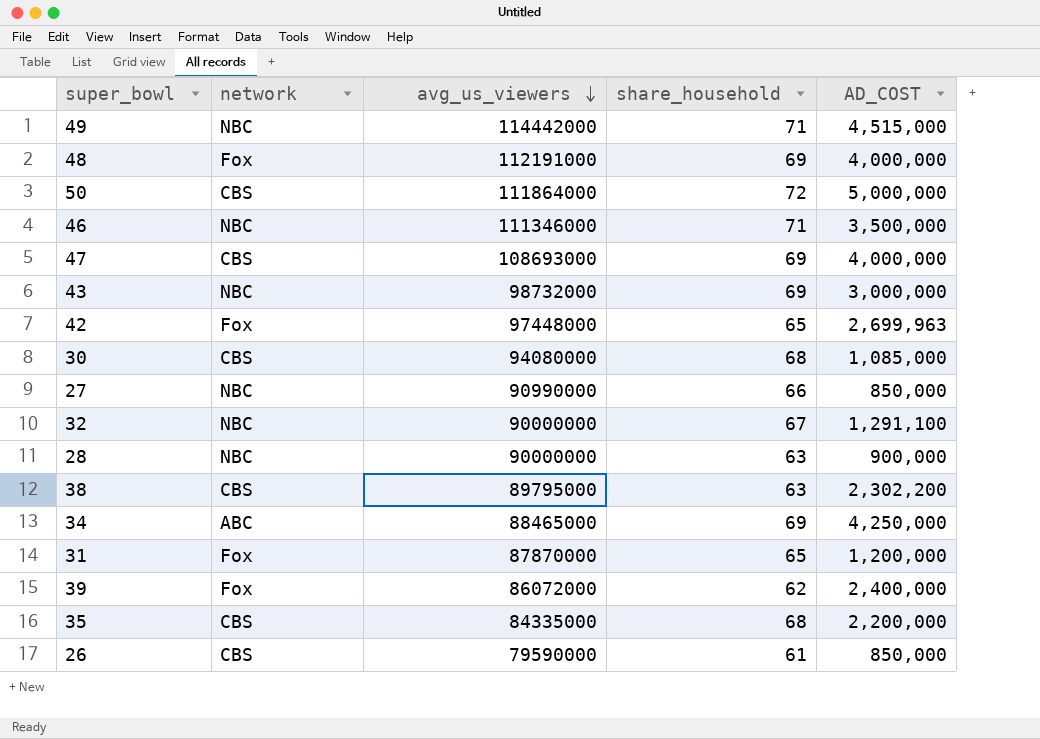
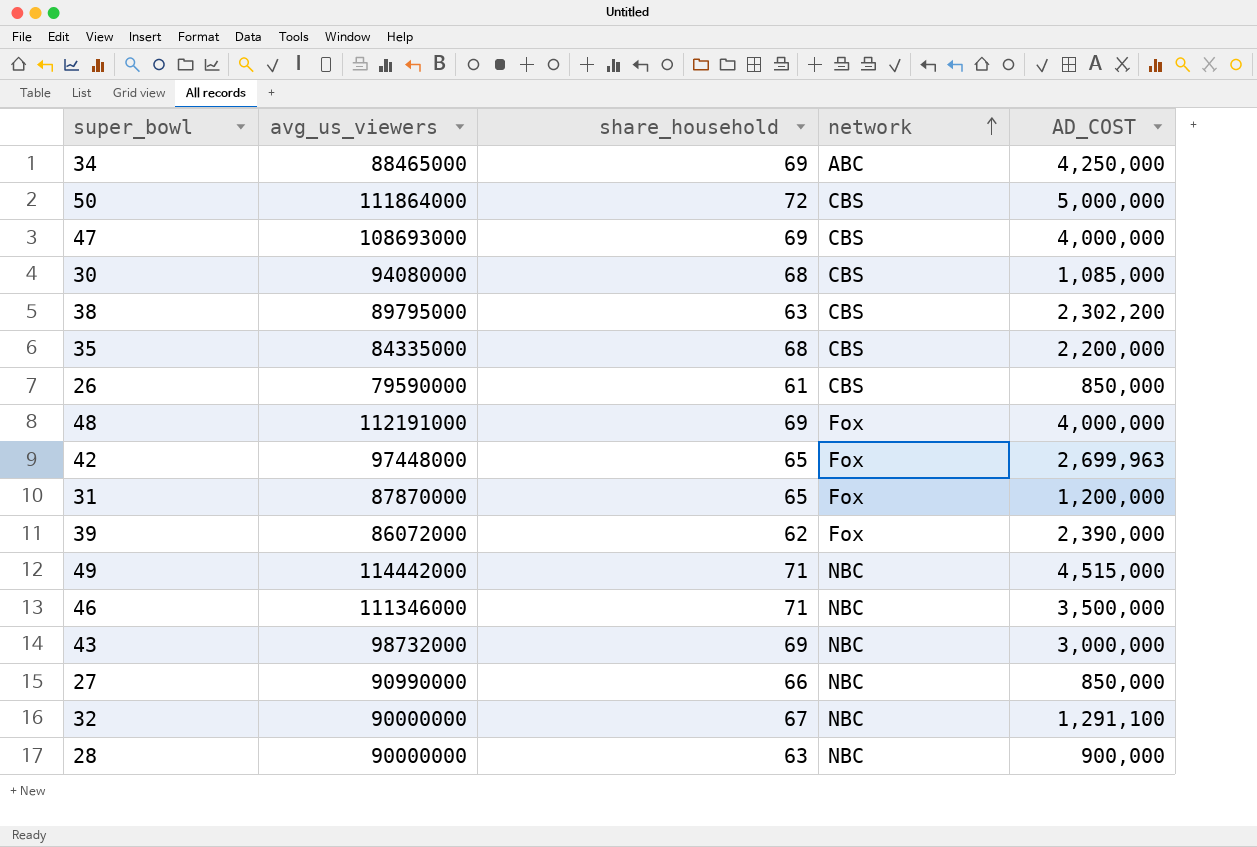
row order: avg_us_viewers descending -> network ascending
column network | position: 2 -> 4
39 | AD_COST: 2,400,000 -> 2,390,000

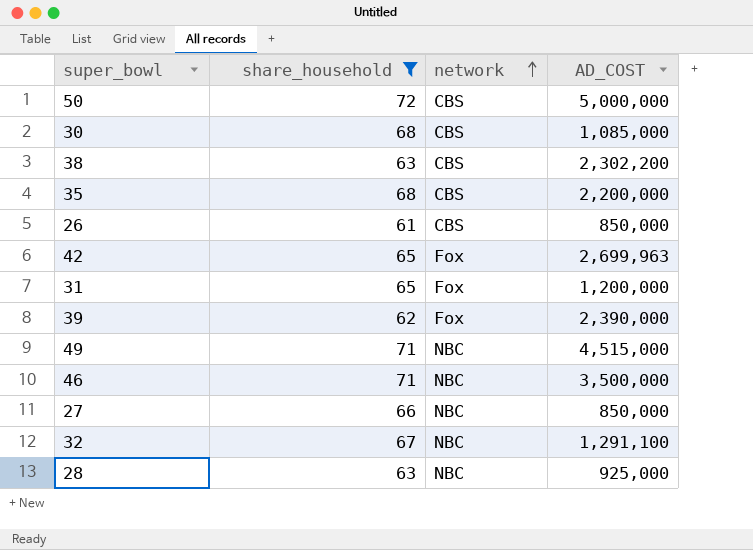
filter: none -> share_household != 69
column avg_us_viewers | position: 2 -> none
28 | AD_COST: 900,000 -> 925,000

